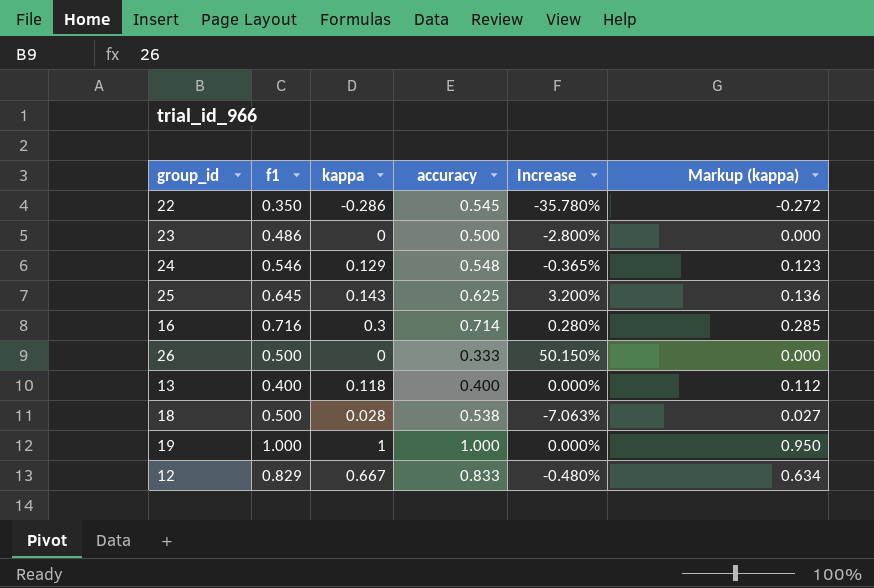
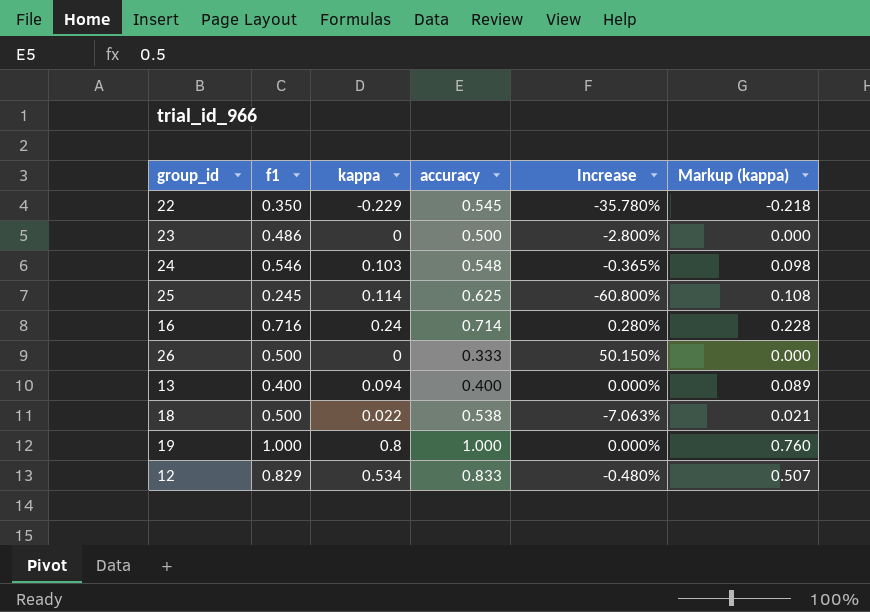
22 | kappa: -0.286 -> -0.229
22 | Markup (kappa): -0.272 -> -0.218
24 | kappa: 0.129 -> 0.103
24 | Markup (kappa): 0.123 -> 0.098
25 | f1: 0.645 -> 0.245
25 | kappa: 0.143 -> 0.114
25 | Increase: 3.200% -> -60.800%
25 | Markup (kappa): 0.136 -> 0.108
16 | kappa: 0.3 -> 0.24
16 | Markup (kappa): 0.285 -> 0.228
13 | kappa: 0.118 -> 0.094
13 | Markup (kappa): 0.112 -> 0.089
18 | kappa: 0.028 -> 0.022
18 | Markup (kappa): 0.027 -> 0.021
19 | kappa: 1 -> 0.8
19 | Markup (kappa): 0.950 -> 0.760
12 | kappa: 0.667 -> 0.534
12 | Markup (kappa): 0.634 -> 0.507

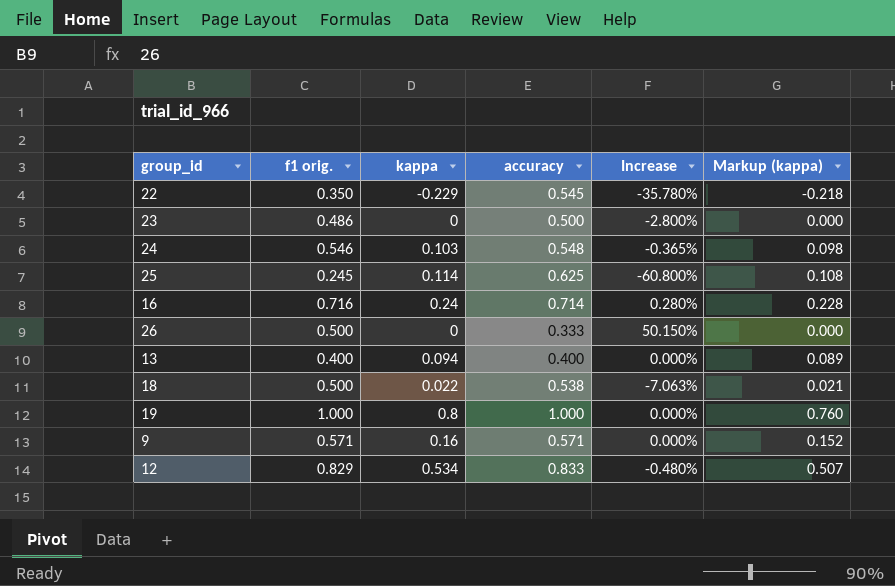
column name: f1 -> f1 orig.
row 9: none -> 0.571 | 0.16 | 0.571 | 0.000% | 0.152

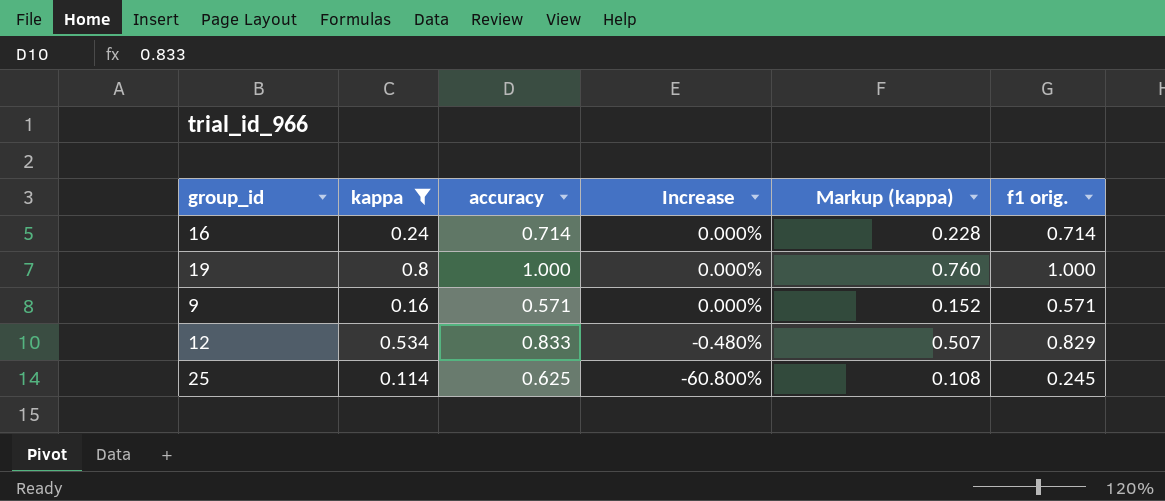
filter: none -> kappa >= 0.114
row order: none -> Increase descending
column f1 orig. | position: 2 -> 6
16 | Increase: 0.280% -> 0.000%
16 | f1 orig.: 0.716 -> 0.714

